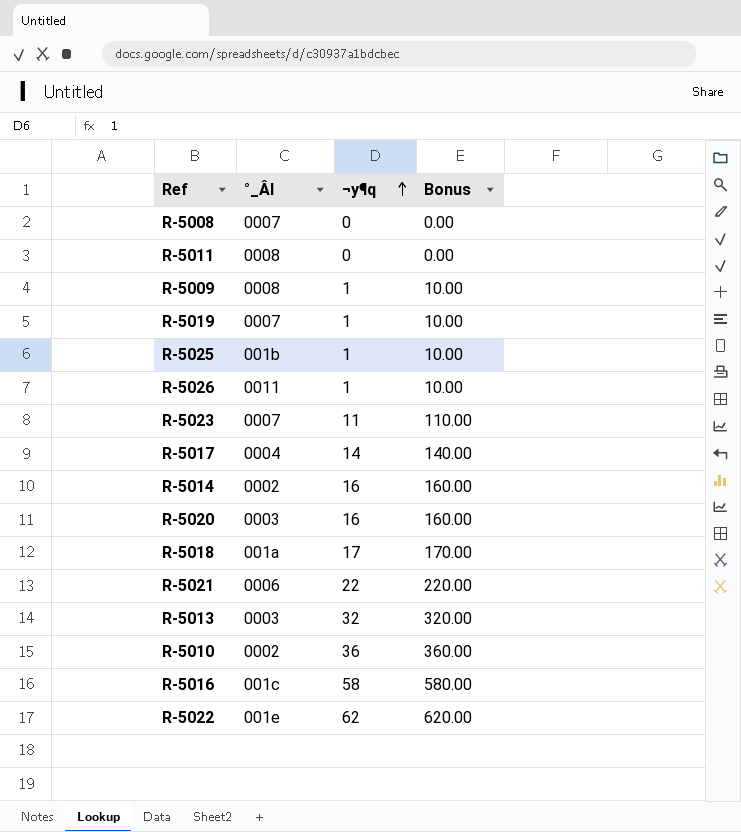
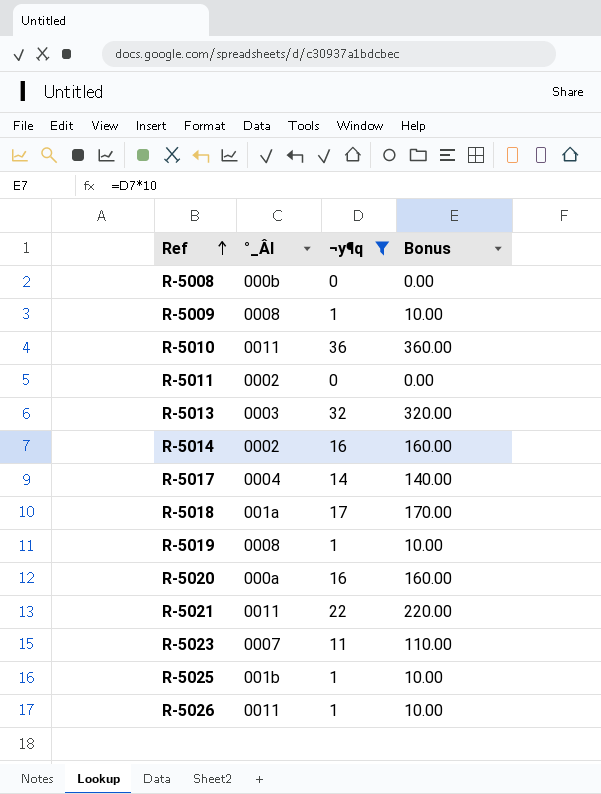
filter: none -> ¬y¶q <= 36
row order: ¬y¶q ascending -> Ref ascending
R-5008 | °_ÂI: 0007 -> 000b
R-5010 | °_ÂI: 0002 -> 0011
R-5011 | °_ÂI: 0008 -> 0002
R-5019 | °_ÂI: 0007 -> 0008
R-5020 | °_ÂI: 0003 -> 000a
R-5021 | °_ÂI: 0006 -> 0011

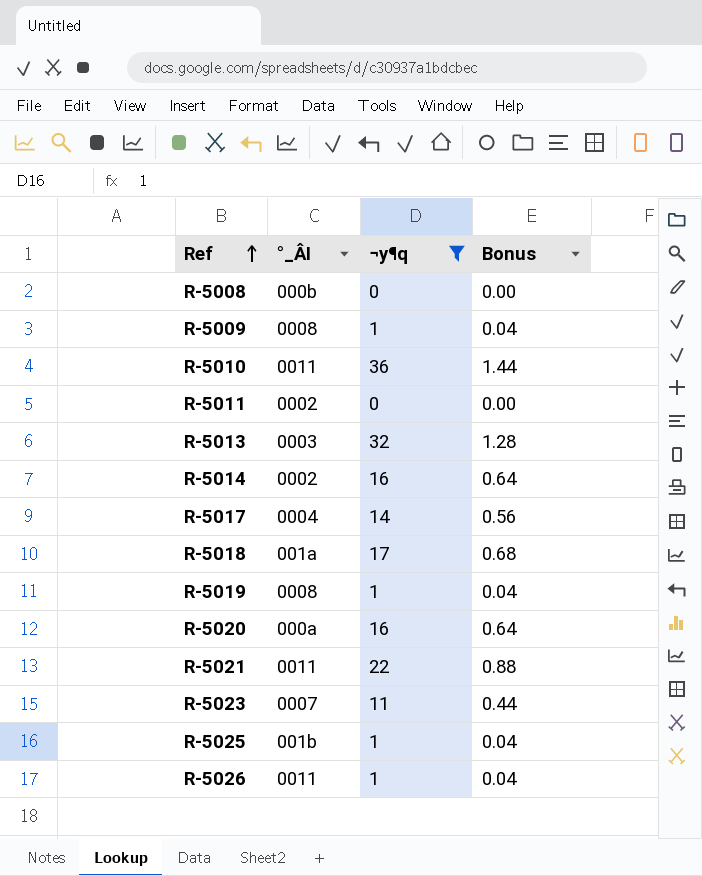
column Bonus | formula: [¬y¶q] * 10 -> [¬y¶q] * 0.04

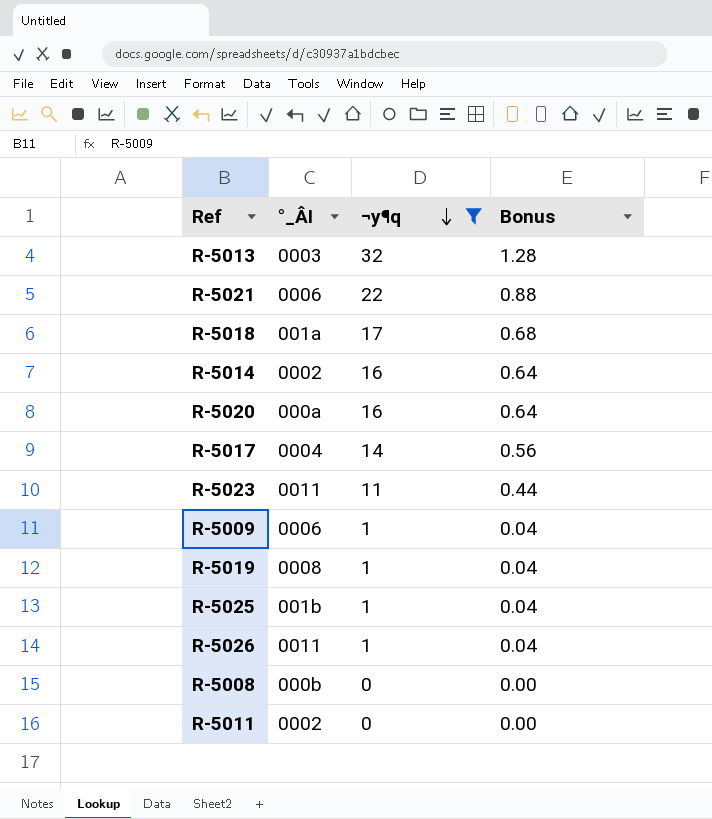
row order: Ref ascending -> ¬y¶q descending
row R-5010: 0011 | 36 | 1.44 -> none
R-5021 | °_ÂI: 0011 -> 0006
R-5023 | °_ÂI: 0007 -> 0011
R-5009 | °_ÂI: 0008 -> 0006

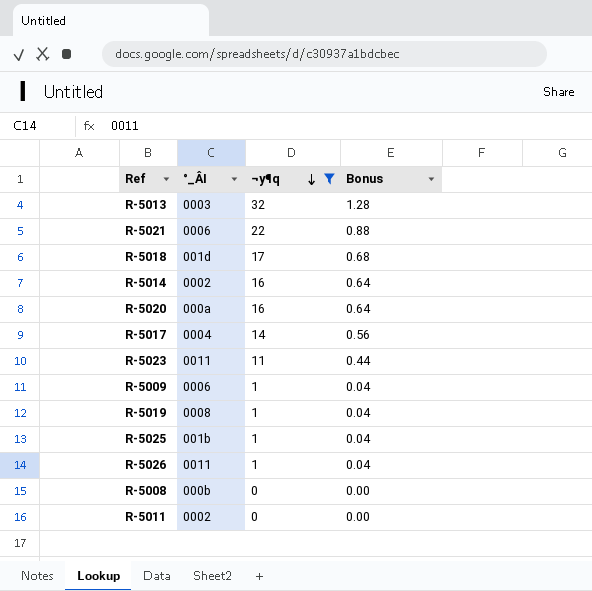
R-5018 | °_ÂI: 001a -> 001d

